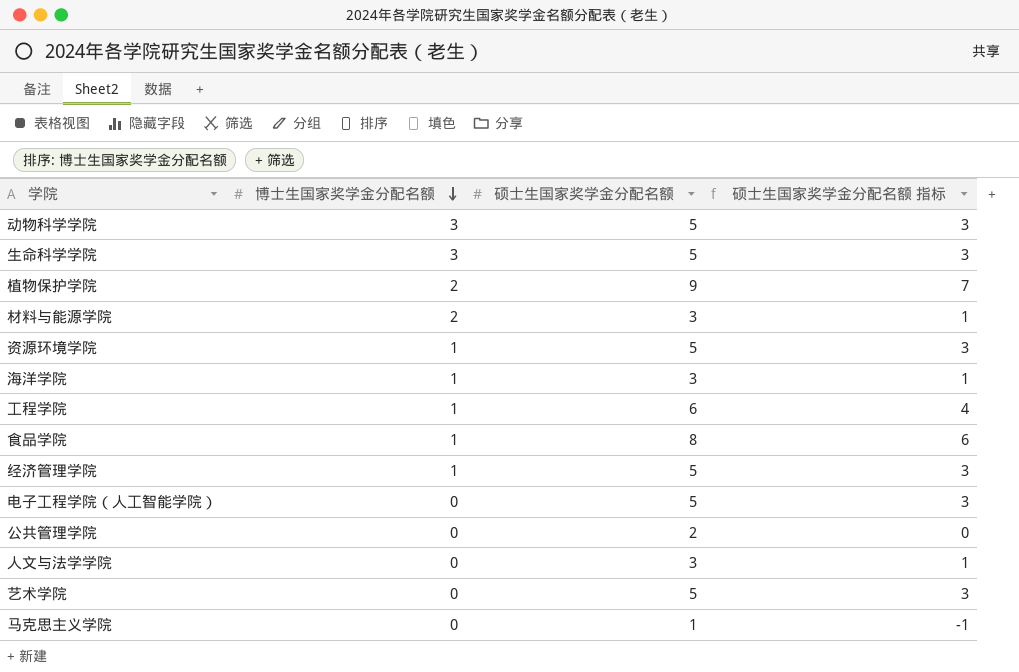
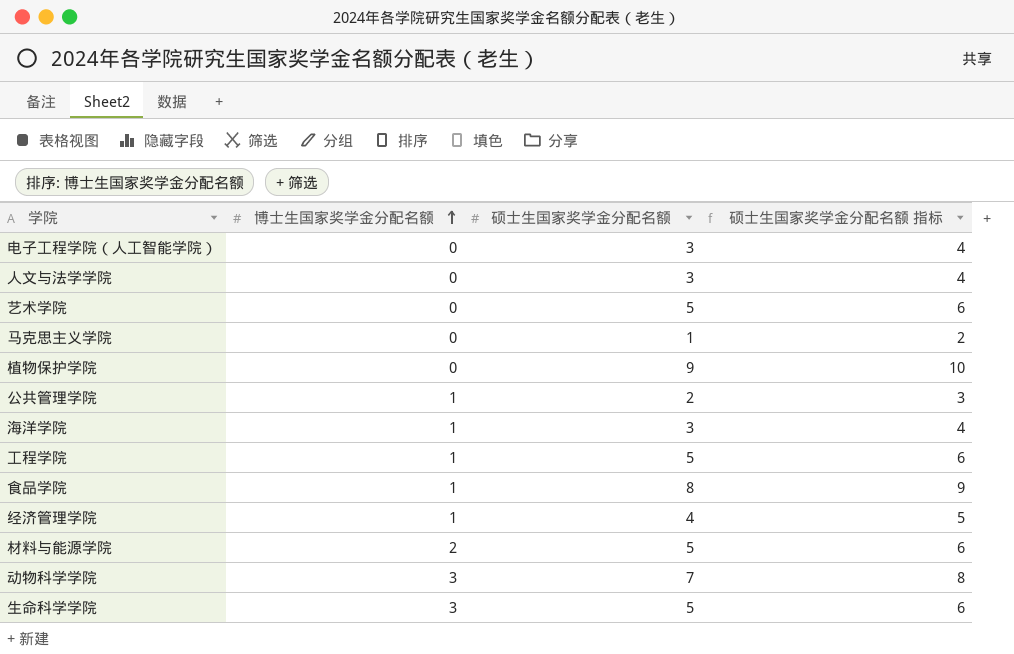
row order: 博士生国家奖学金分配名额 descending -> 博士生国家奖学金分配名额 ascending
column 硕士生国家奖学金分配名额 指标 | formula: [硕士生国家奖学金分配名额] - 2 -> [硕士生国家奖学金分配名额] + 1
row 资源环境学院: 1 | 5 | 3 -> none
电子工程学院（人工智能学院） | 硕士生国家奖学金分配名额: 5 -> 3
植物保护学院 | 博士生国家奖学金分配名额: 2 -> 0
公共管理学院 | 博士生国家奖学金分配名额: 0 -> 1
工程学院 | 硕士生国家奖学金分配名额: 6 -> 5
经济管理学院 | 硕士生国家奖学金分配名额: 5 -> 4
材料与能源学院 | 硕士生国家奖学金分配名额: 3 -> 5
动物科学学院 | 硕士生国家奖学金分配名额: 5 -> 7

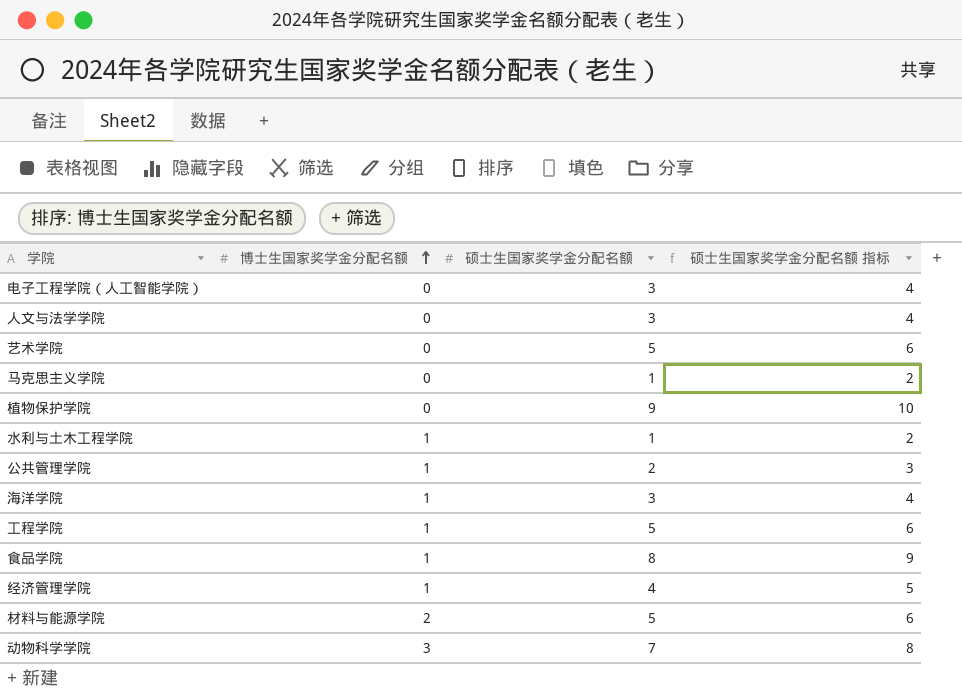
row 生命科学学院: 3 | 5 | 6 -> none
row 水利与土木工程学院: none -> 1 | 1 | 2

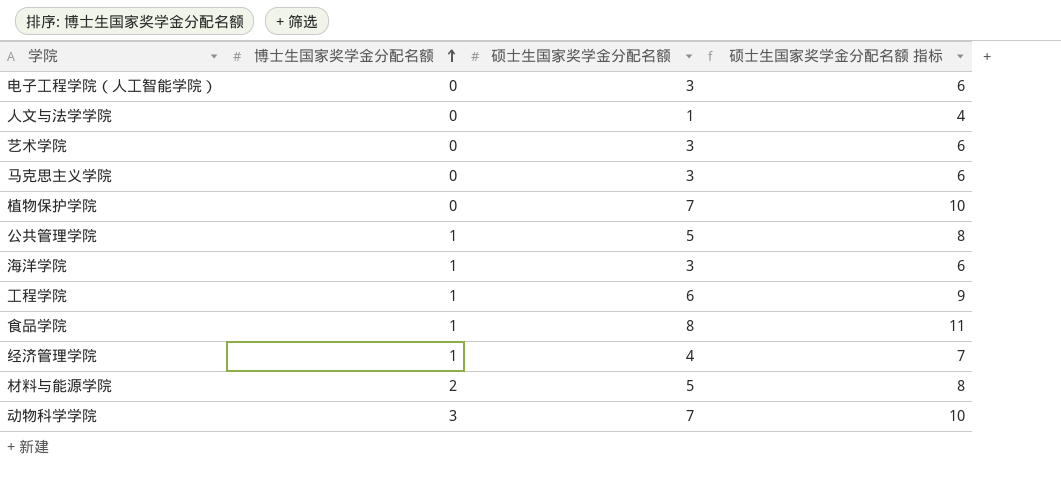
column 硕士生国家奖学金分配名额 指标 | formula: [硕士生国家奖学金分配名额] + 1 -> [硕士生国家奖学金分配名额] + 3
row 水利与土木工程学院: 1 | 1 | 2 -> none
人文与法学学院 | 硕士生国家奖学金分配名额: 3 -> 1
艺术学院 | 硕士生国家奖学金分配名额: 5 -> 3
马克思主义学院 | 硕士生国家奖学金分配名额: 1 -> 3
植物保护学院 | 硕士生国家奖学金分配名额: 9 -> 7
公共管理学院 | 硕士生国家奖学金分配名额: 2 -> 5
工程学院 | 硕士生国家奖学金分配名额: 5 -> 6

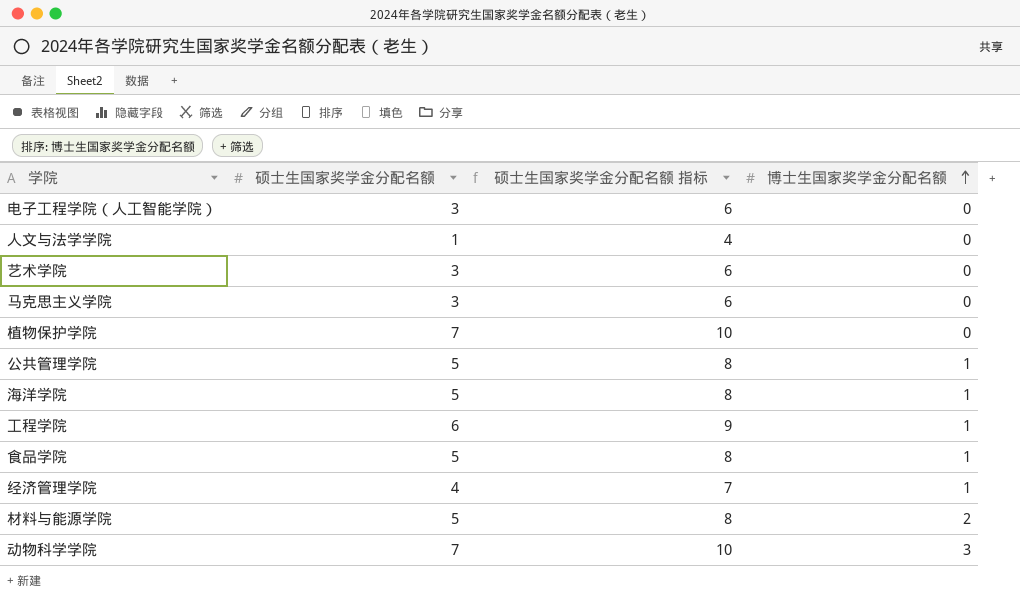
column 博士生国家奖学金分配名额 | position: 2 -> 4
海洋学院 | 硕士生国家奖学金分配名额: 3 -> 5
海洋学院 | 硕士生国家奖学金分配名额 指标: 6 -> 8
食品学院 | 硕士生国家奖学金分配名额: 8 -> 5
食品学院 | 硕士生国家奖学金分配名额 指标: 11 -> 8

